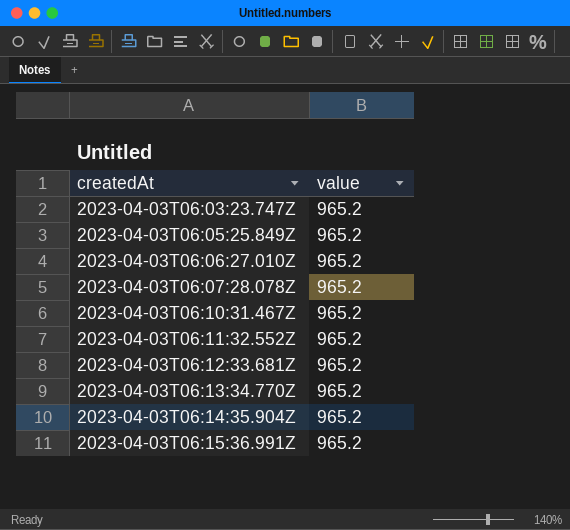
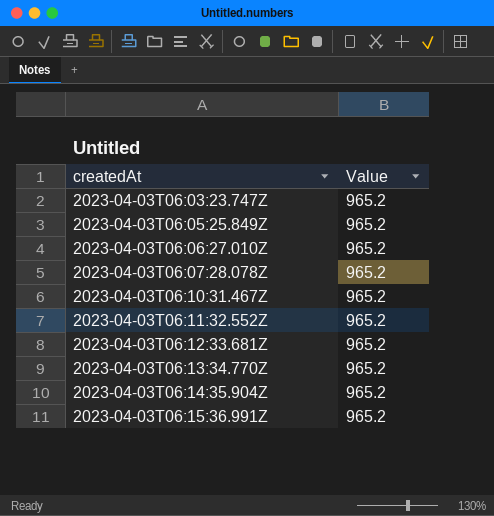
column name: value -> Value

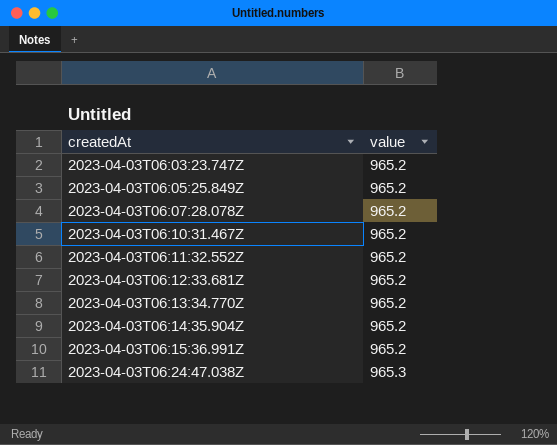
column name: Value -> value
row 2023-04-03T06:06:27.010Z: 965.2 -> none
row 2023-04-03T06:24:47.038Z: none -> 965.3

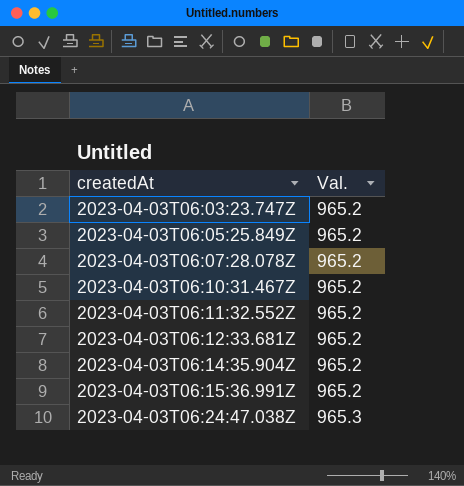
column name: value -> Val.
row 2023-04-03T06:13:34.770Z: 965.2 -> none

